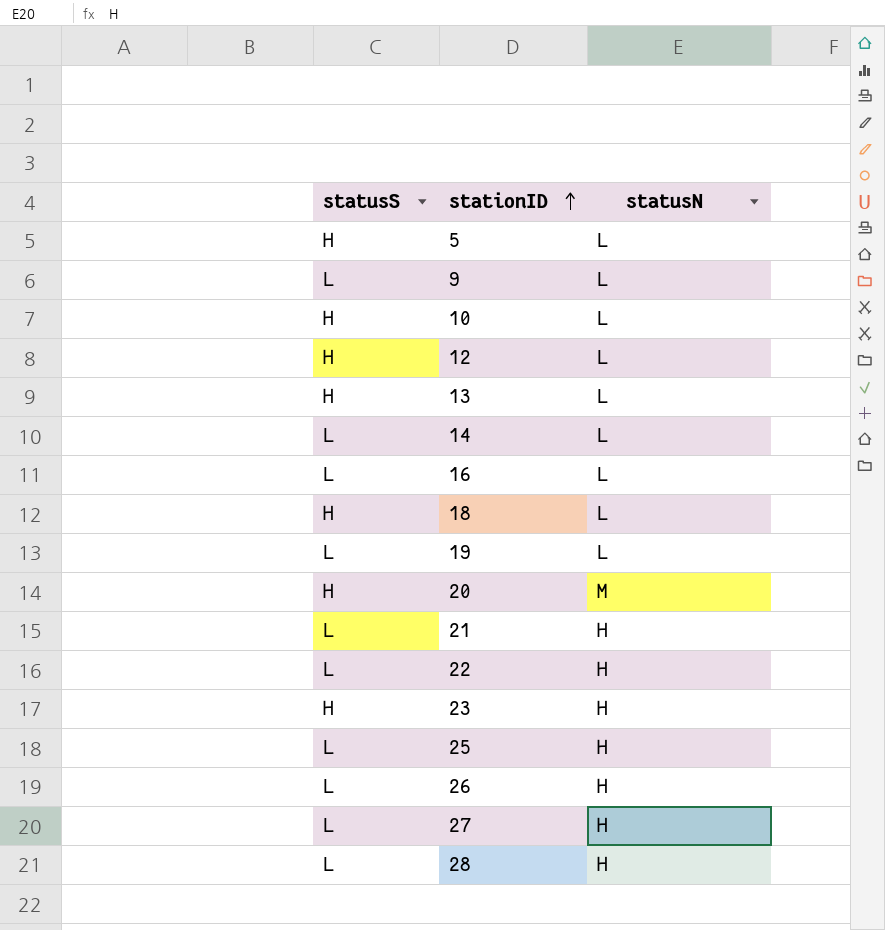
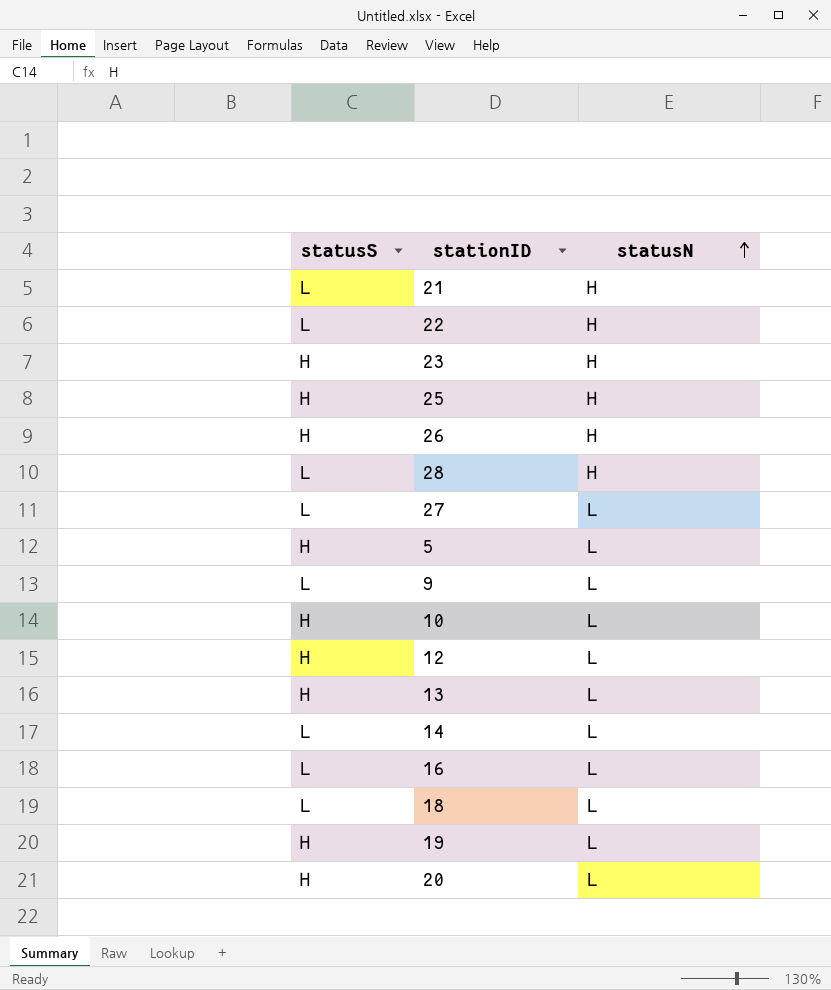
row order: stationID ascending -> statusN ascending
25 | statusS: L -> H
26 | statusS: L -> H
27 | statusN: H -> L
18 | statusS: H -> L
19 | statusS: L -> H
20 | statusN: M -> L

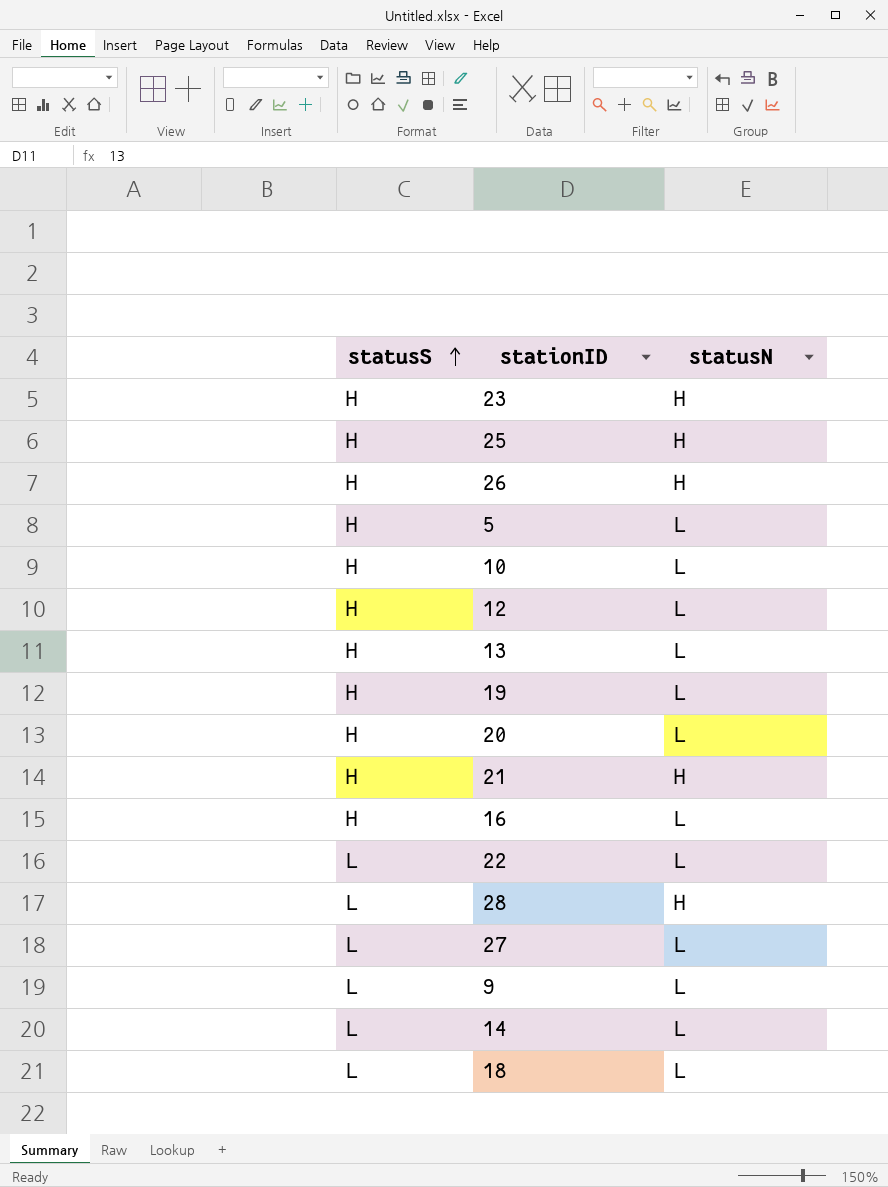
row order: statusN ascending -> statusS ascending
21 | statusS: L -> H
16 | statusS: L -> H
22 | statusN: H -> L

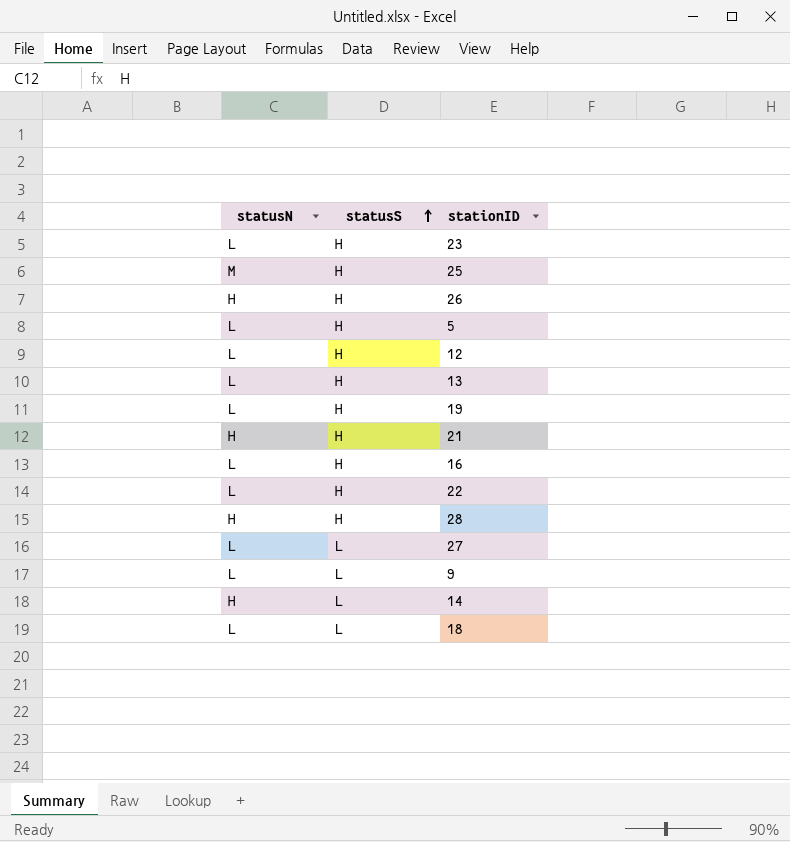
column statusN | position: 3 -> 1
row 10: H | L -> none
row 20: H | L -> none
23 | statusN: H -> L
25 | statusN: H -> M
22 | statusS: L -> H
28 | statusS: L -> H
14 | statusN: L -> H

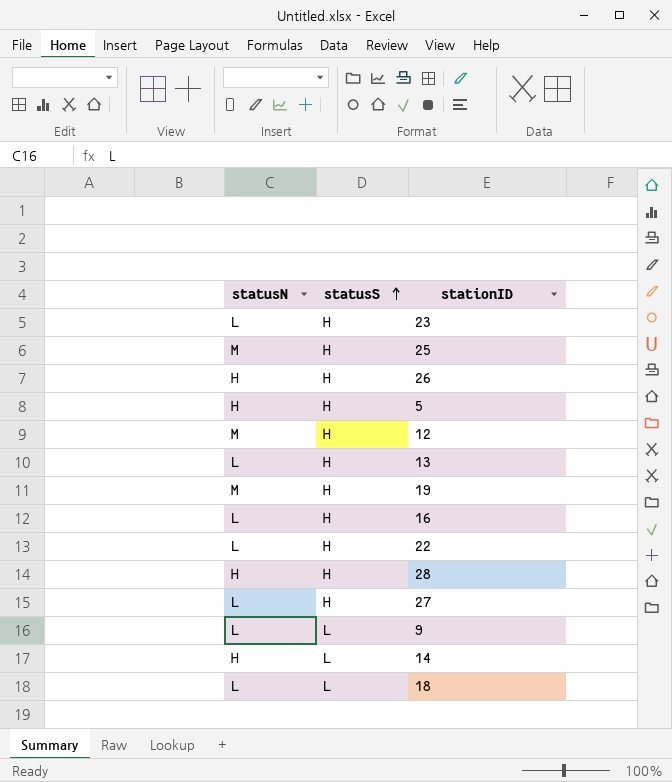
row 21: H | H -> none
5 | statusN: L -> H
12 | statusN: L -> M
19 | statusN: L -> M
27 | statusS: L -> H

